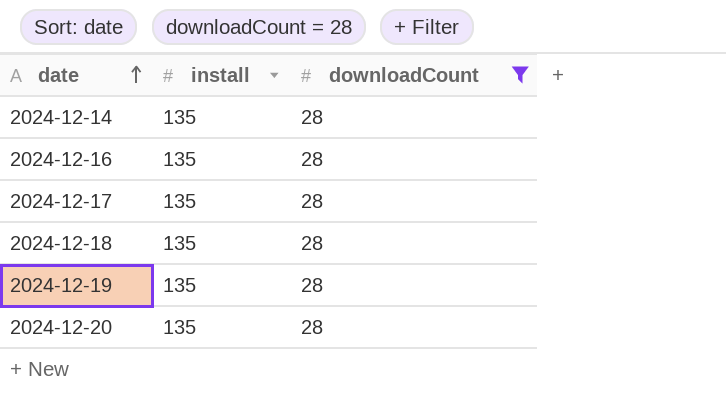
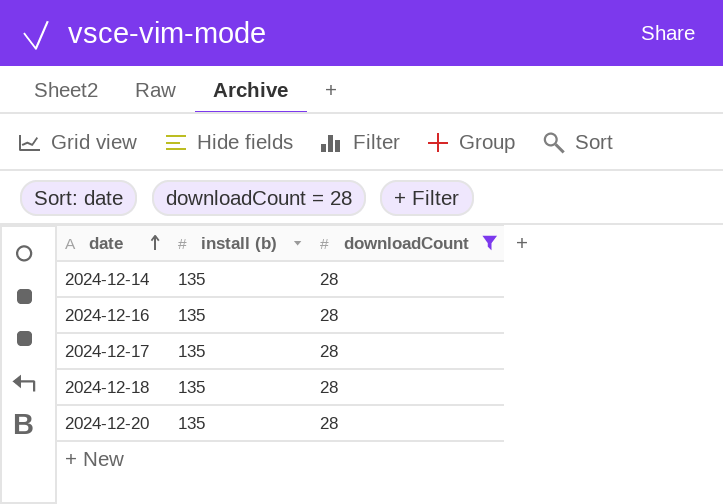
column name: install -> install (b)
row 2024-12-19: 135 | 28 -> none

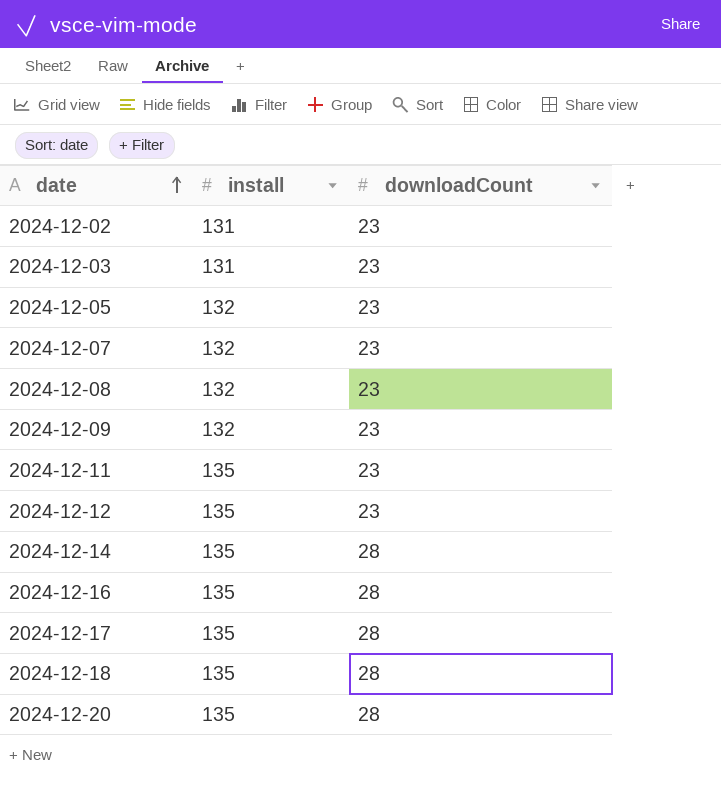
filter: downloadCount = 28 -> none
column name: install (b) -> install

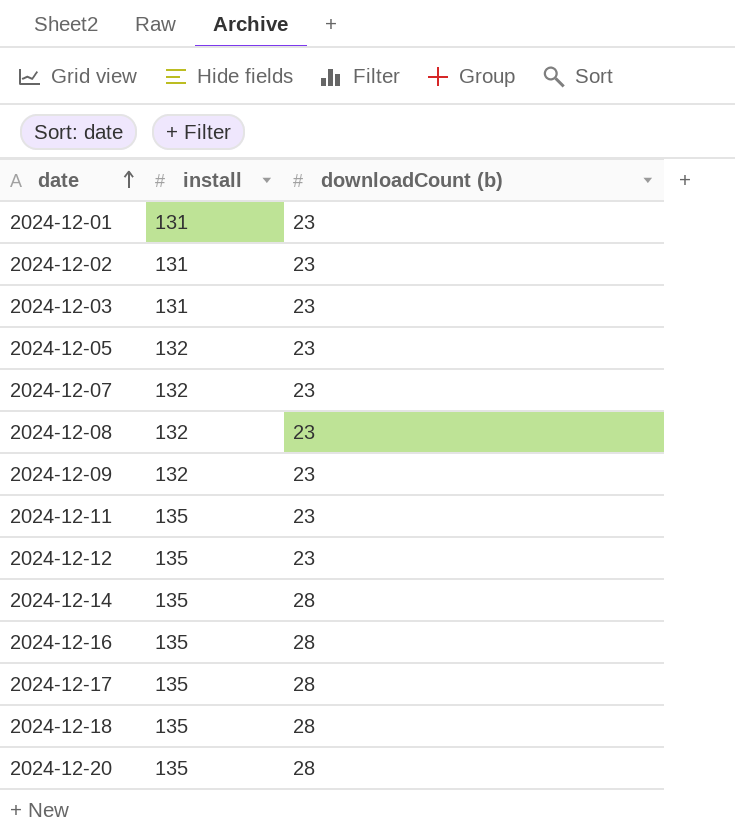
column name: downloadCount -> downloadCount (b)
row 2024-12-01: none -> 131 | 23

